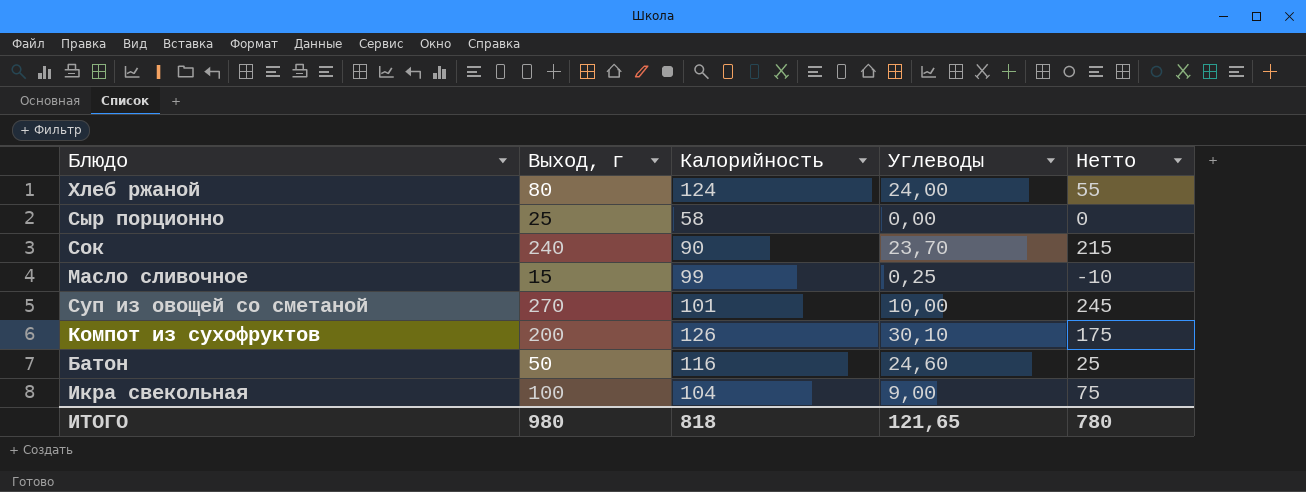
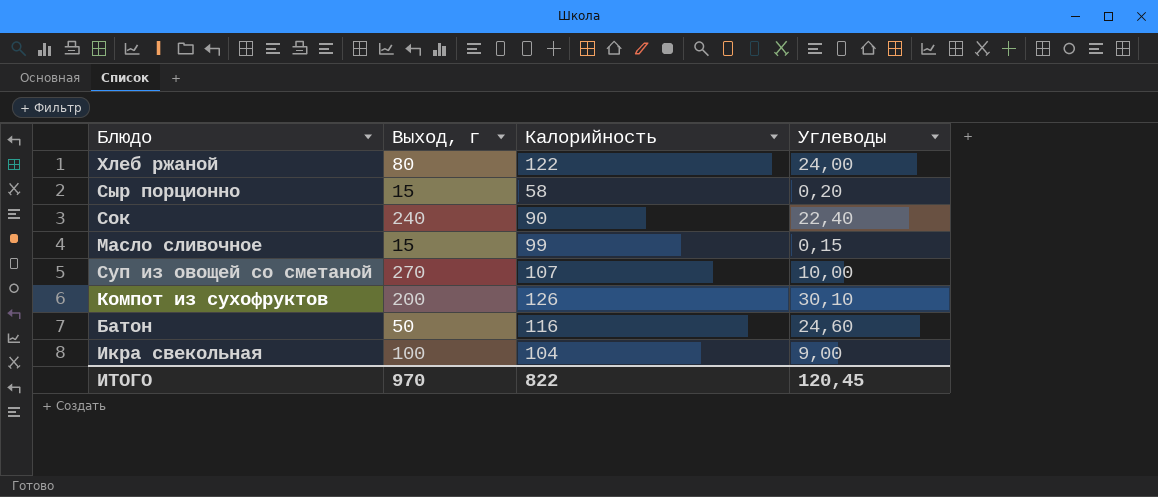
column Нетто | formula: [Выход, г] - 25 -> none
Хлеб ржаной | Калорийность: 124 -> 122
Сыр порционно | Выход, г: 25 -> 15
Сыр порционно | Углеводы: 0,00 -> 0,20
Сок | Углеводы: 23,70 -> 22,40
Масло сливочное | Углеводы: 0,25 -> 0,15
Суп из овощей со сметаной | Калорийность: 101 -> 107
ИТОГО | Выход, г: 980 -> 970
ИТОГО | Калорийность: 818 -> 822
ИТОГО | Углеводы: 121,65 -> 120,45

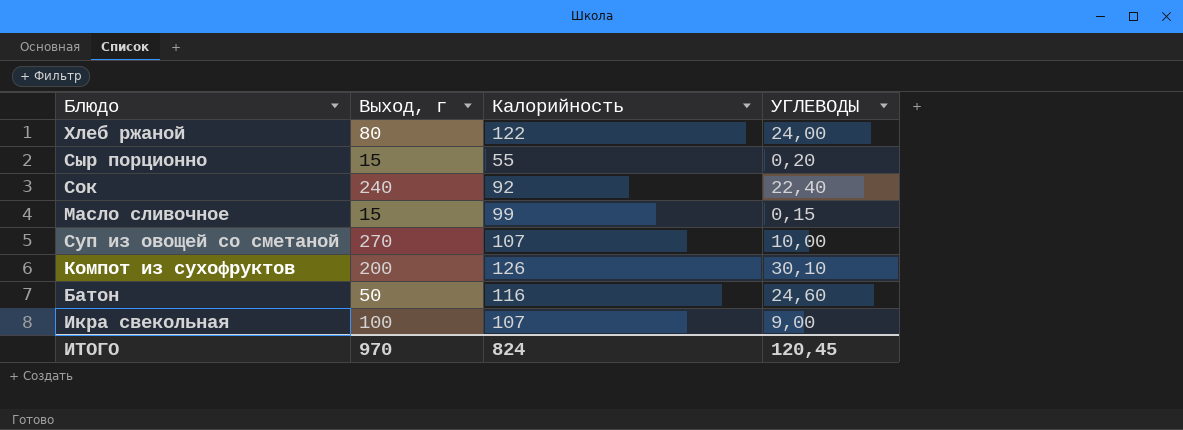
column name: Углеводы -> УГЛЕВОДЫ
Сыр порционно | Калорийность: 58 -> 55
Сок | Калорийность: 90 -> 92
Икра свекольная | Калорийность: 104 -> 107
ИТОГО | Калорийность: 822 -> 824

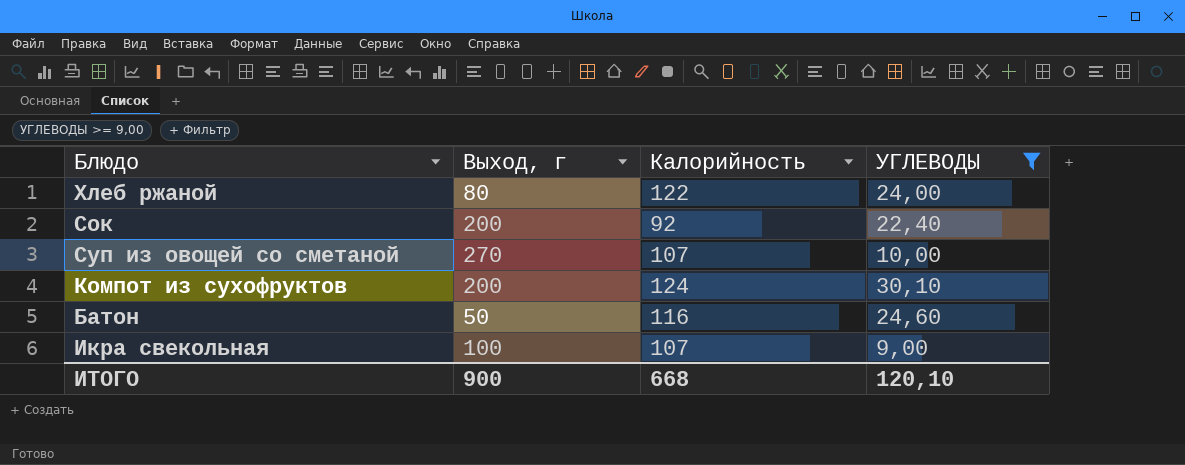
filter: none -> УГЛЕВОДЫ >= 9,00
Сок | Выход, г: 240 -> 200
Компот из сухофруктов | Калорийность: 126 -> 124
ИТОГО | Выход, г: 970 -> 900
ИТОГО | Калорийность: 824 -> 668
ИТОГО | УГЛЕВОДЫ: 120,45 -> 120,10

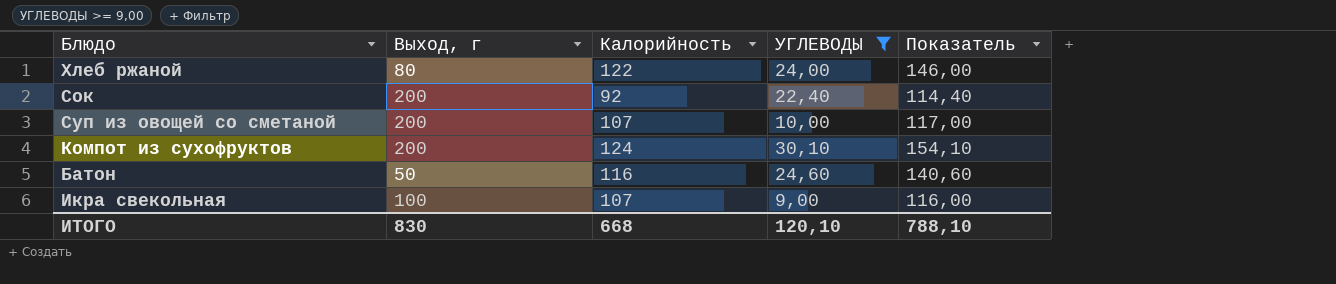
column Показатель | formula: none -> [Калорийность] + [УГЛЕВОДЫ]
Суп из овощей со сметаной | Выход, г: 270 -> 200
ИТОГО | Выход, г: 900 -> 830

